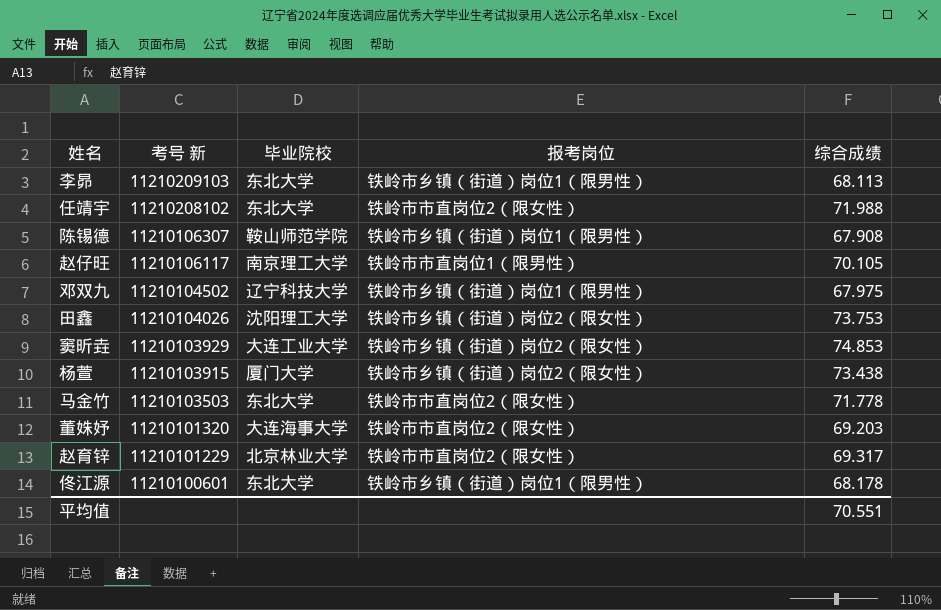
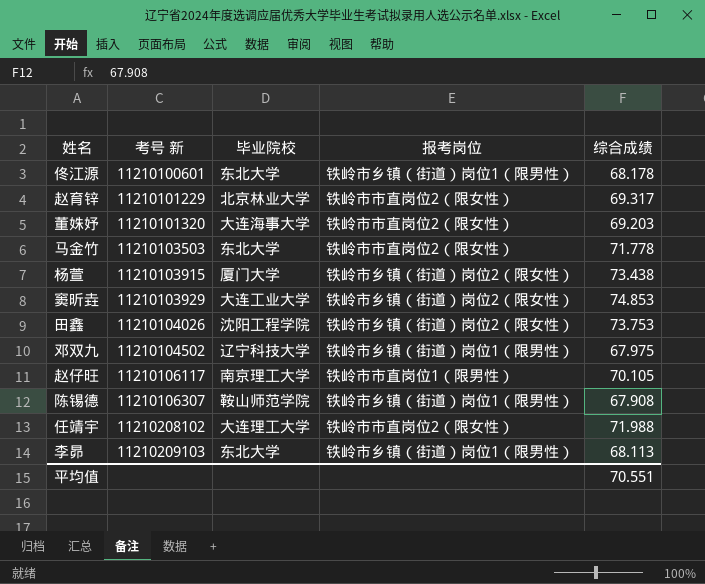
row order: 考号 新 descending -> 考号 新 ascending
田鑫 | 毕业院校: 沈阳理工大学 -> 沈阳工程学院
任靖宇 | 毕业院校: 东北大学 -> 大连理工大学

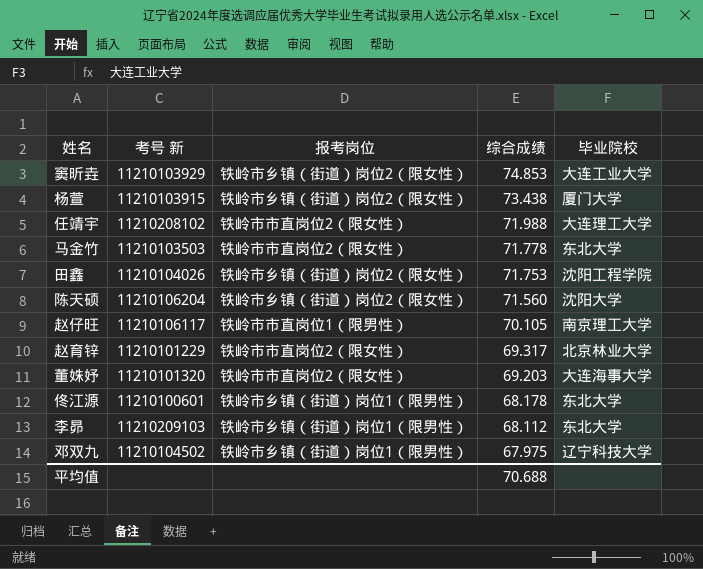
row order: 考号 新 ascending -> 综合成绩 descending
column 毕业院校 | position: 3 -> 5
row 陈锡德: 11210106307 | 鞍山师范学院 | 铁岭市乡镇（街道）岗位1（限男性） | 67.908 -> none
田鑫 | 综合成绩: 73.753 -> 71.753
row 陈天硕: none -> 11210106204 | 铁岭市乡镇（街道）岗位2（限女性） | 71.560 | 沈阳大学
李昴 | 综合成绩: 68.113 -> 68.112
平均值 | 综合成绩: 70.551 -> 70.688

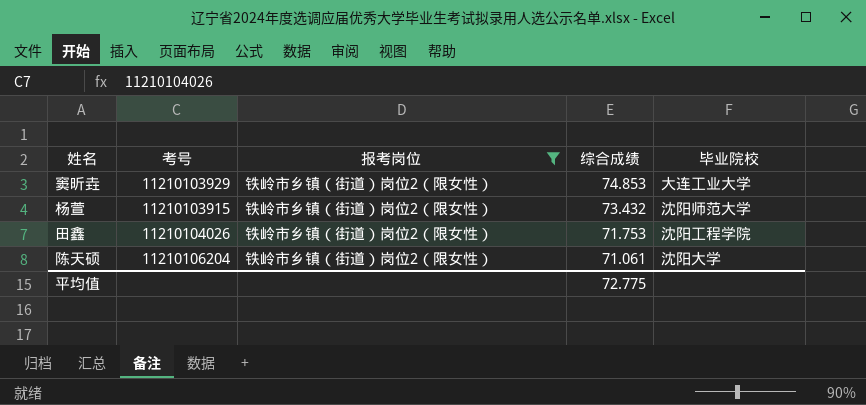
filter: none -> 报考岗位 = 铁岭市乡镇（街道）岗位2（限女性）
column name: 考号 新 -> 考号
杨萱 | 综合成绩: 73.438 -> 73.432
杨萱 | 毕业院校: 厦门大学 -> 沈阳师范大学
陈天硕 | 综合成绩: 71.560 -> 71.061
平均值 | 综合成绩: 70.688 -> 72.775

